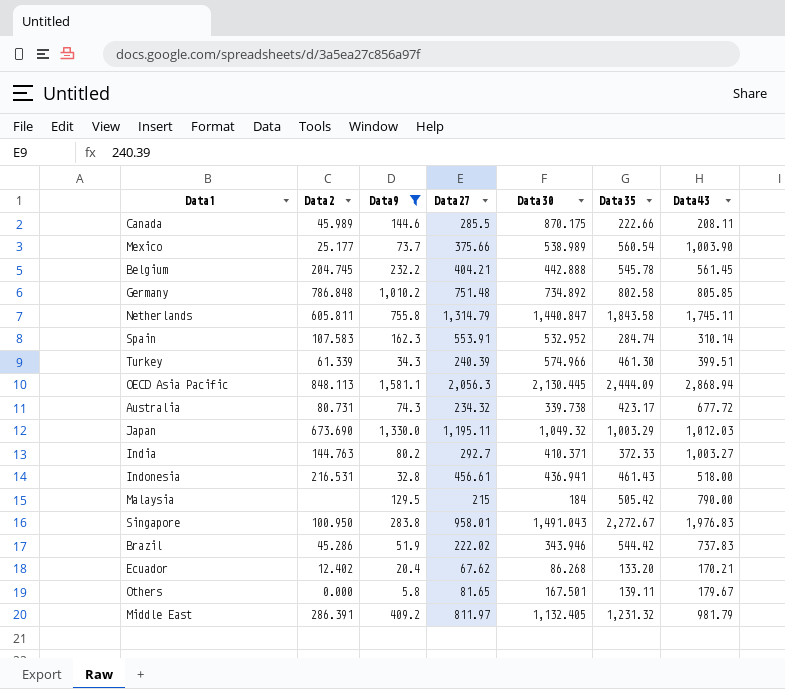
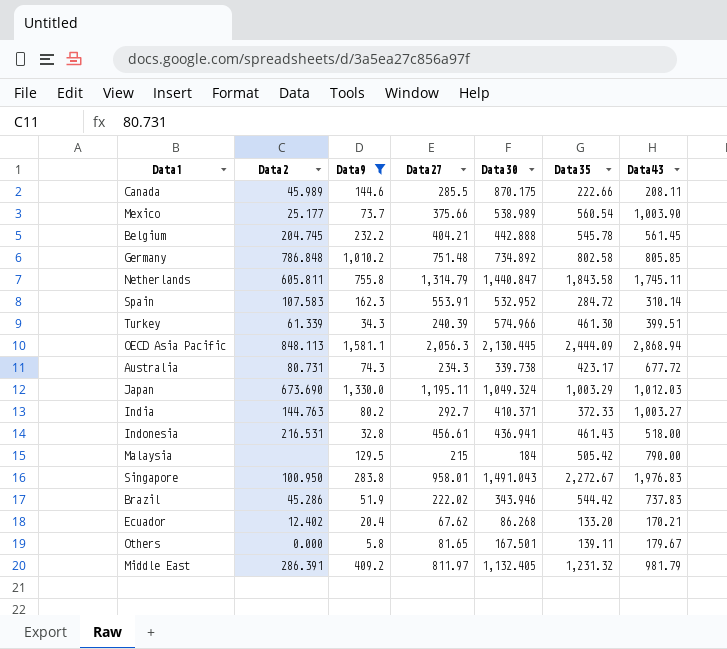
Spain | Data35: 284.74 -> 284.72
Australia | Data27: 234.32 -> 234.3
Japan | Data30: 1,049.32 -> 1,049.324

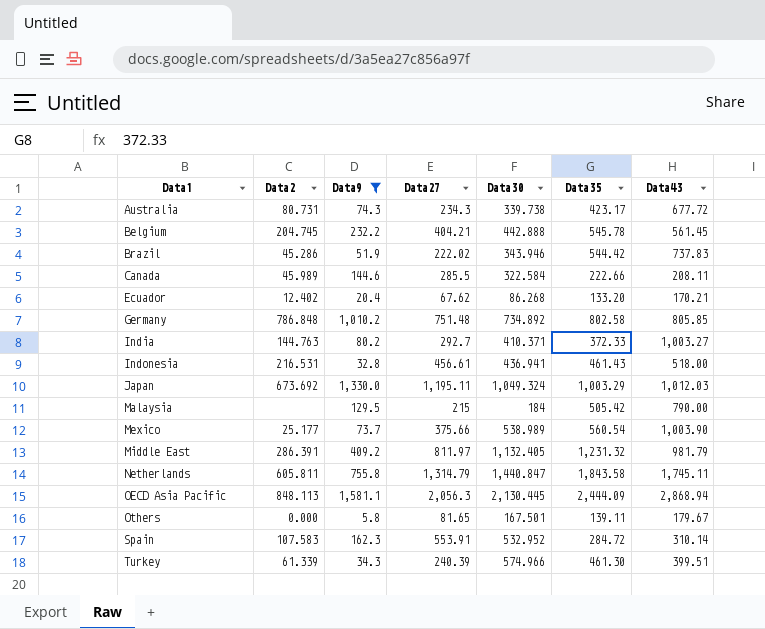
row order: none -> Data1 ascending
row Singapore: 100.950 | 283.8 | 958.01 | 1,491.043 | 2,272.67 | 1,976.83 -> none
Canada | Data30: 870.175 -> 322.584
Japan | Data2: 673.690 -> 673.692

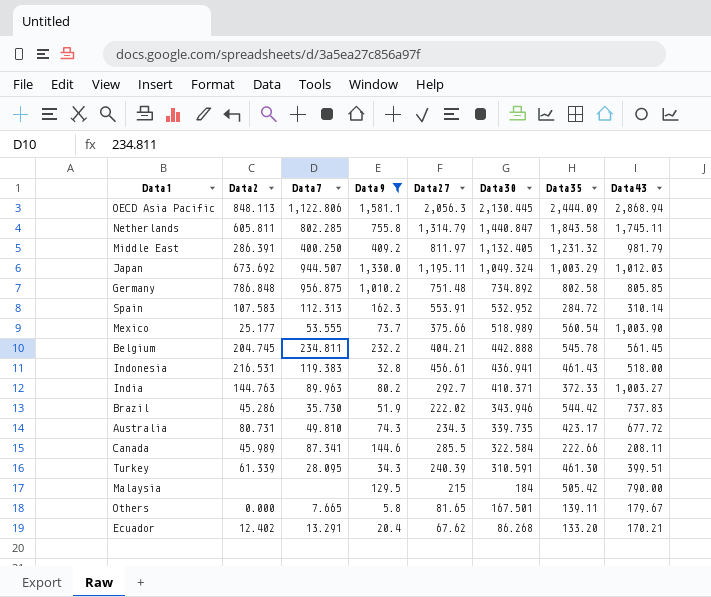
row order: Data1 ascending -> Data30 descending
column Data7 | position: none -> 3
Mexico | Data30: 538.989 -> 518.989
Australia | Data30: 339.738 -> 339.735
Turkey | Data30: 574.966 -> 310.591

